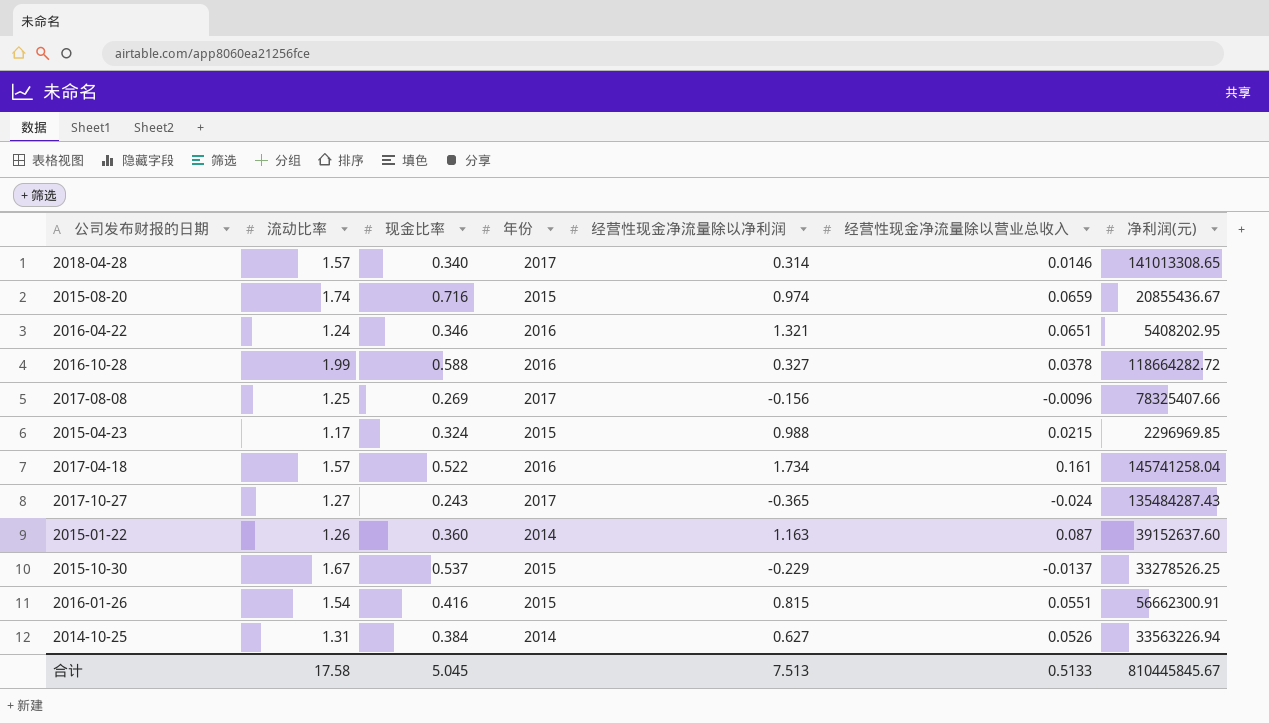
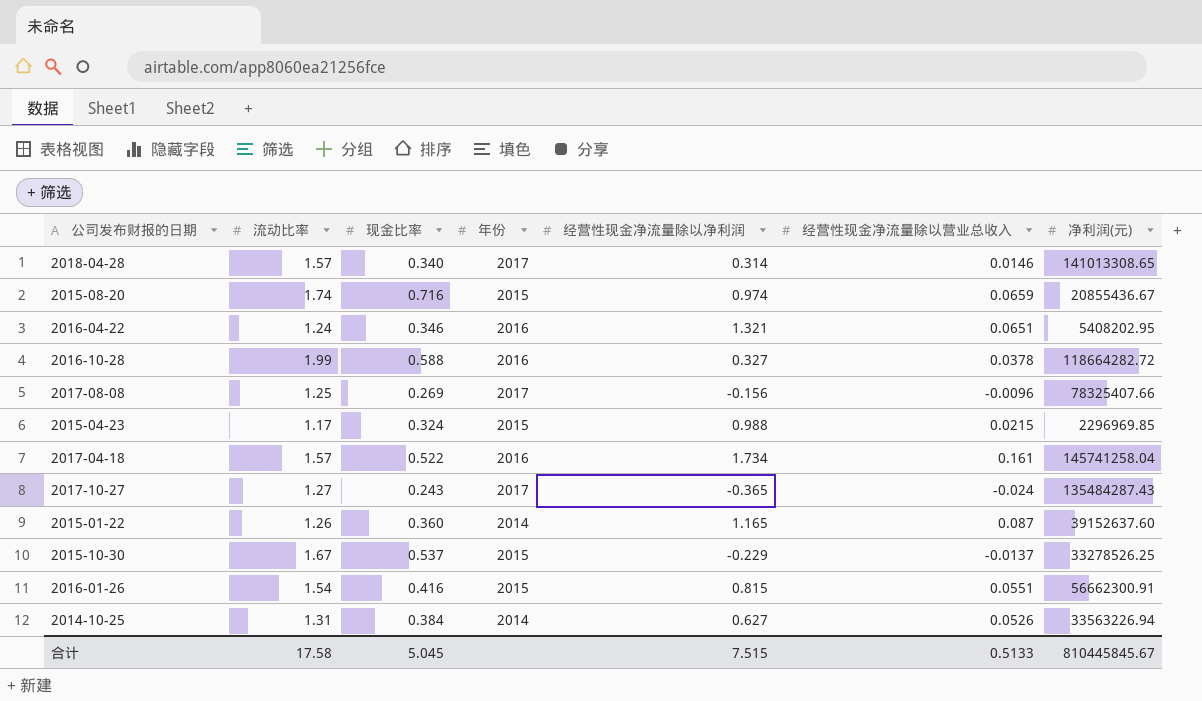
2015-01-22 | 经营性现金净流量除以净利润: 1.163 -> 1.165
合计 | 经营性现金净流量除以净利润: 7.513 -> 7.515

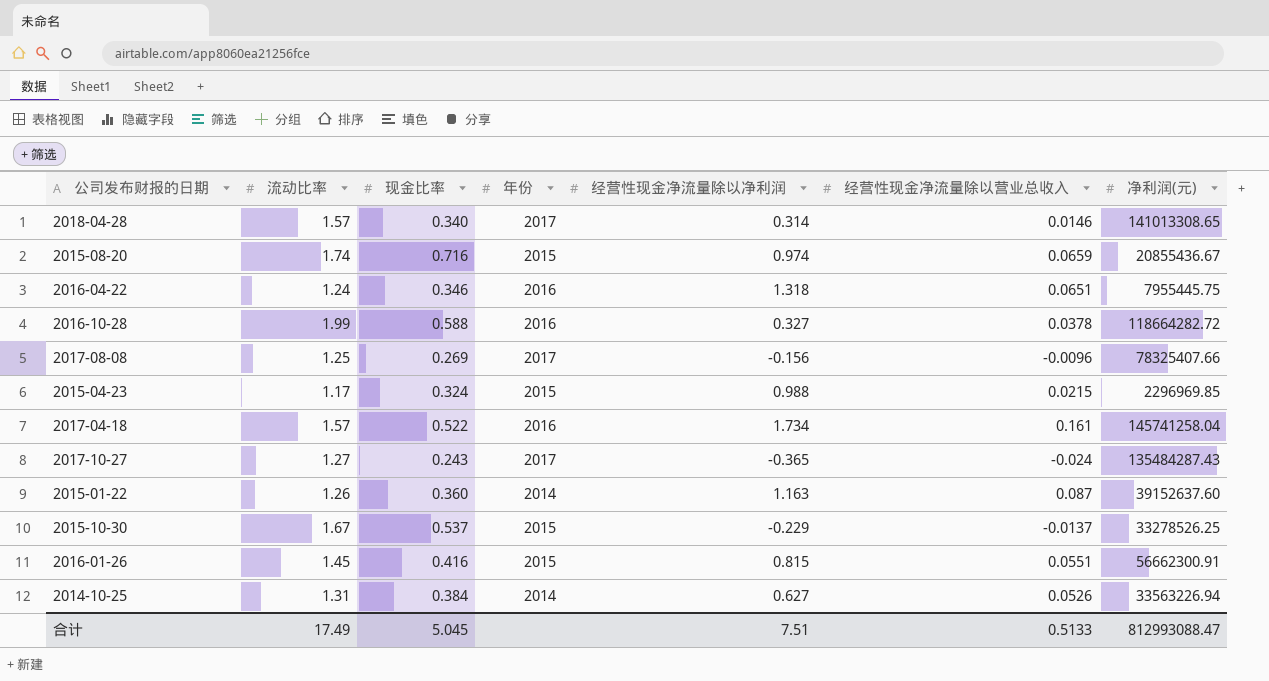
2016-04-22 | 经营性现金净流量除以净利润: 1.321 -> 1.318
2016-04-22 | 净利润(元): 5408202.95 -> 7955445.75
2015-01-22 | 经营性现金净流量除以净利润: 1.165 -> 1.163
2016-01-26 | 流动比率: 1.54 -> 1.45
合计 | 流动比率: 17.58 -> 17.49
合计 | 经营性现金净流量除以净利润: 7.515 -> 7.51
合计 | 净利润(元): 810445845.67 -> 812993088.47

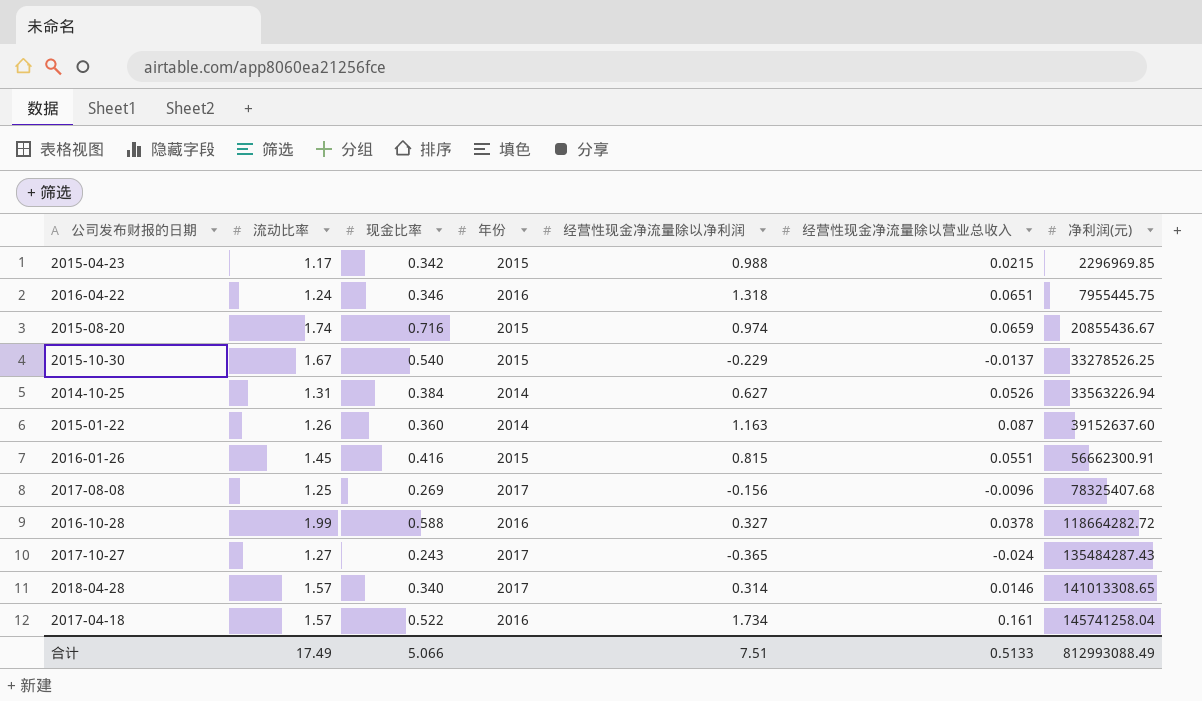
row order: none -> 净利润(元) ascending
2015-04-23 | 现金比率: 0.324 -> 0.342
2015-10-30 | 现金比率: 0.537 -> 0.540
2017-08-08 | 净利润(元): 78325407.66 -> 78325407.68
合计 | 现金比率: 5.045 -> 5.066
合计 | 净利润(元): 812993088.47 -> 812993088.49

